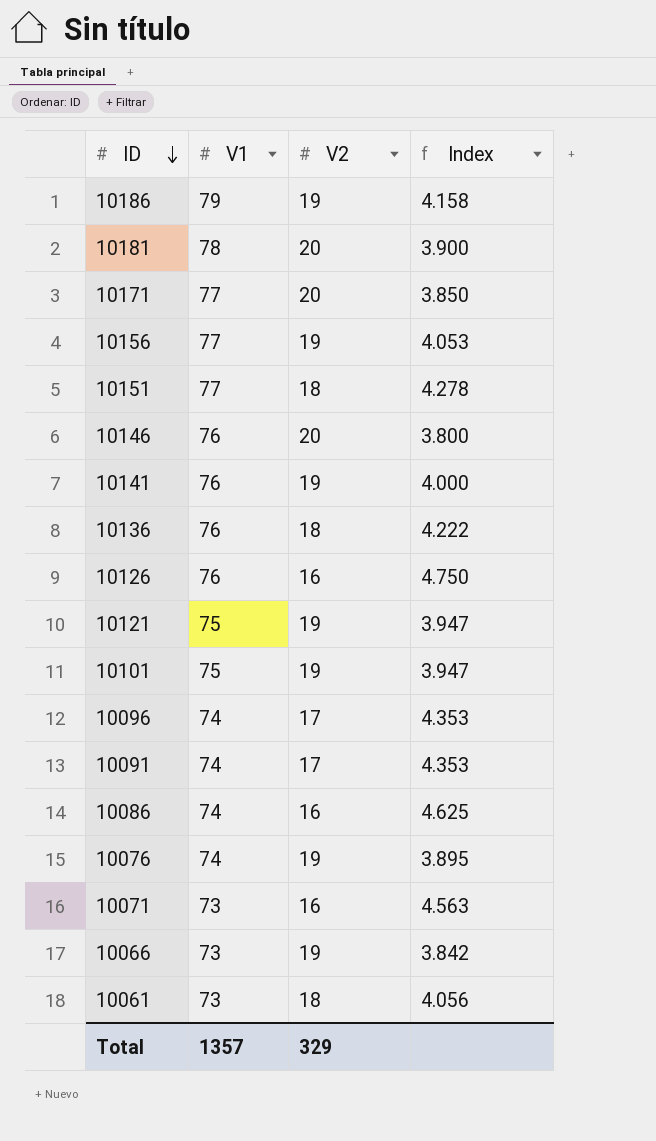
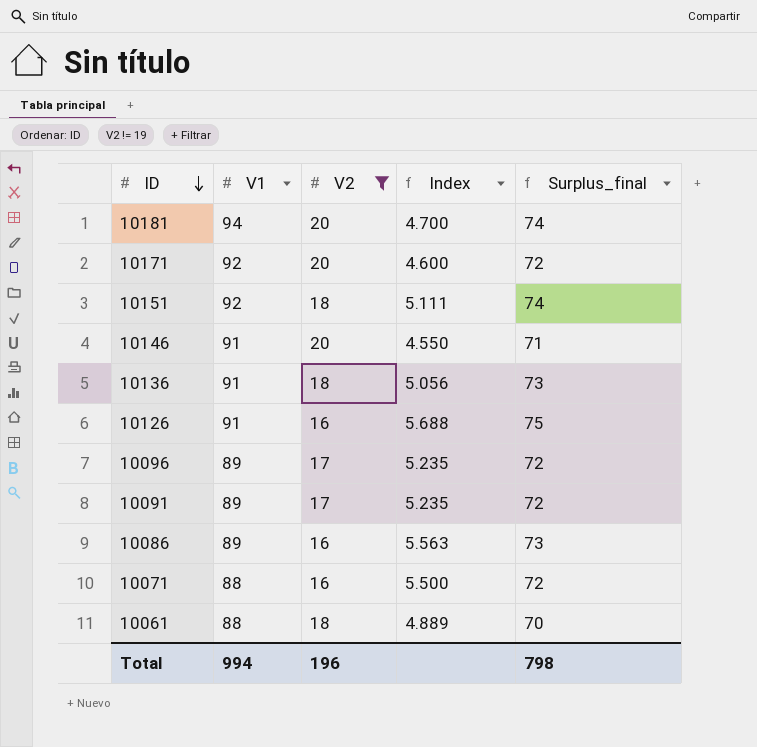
filter: none -> V2 != 19
column Surplus_final | formula: none -> [V1] - [V2]
10181 | V1: 78 -> 94
10181 | Index: 3.900 -> 4.700
10171 | V1: 77 -> 92
10171 | Index: 3.850 -> 4.600
10151 | V1: 77 -> 92
10151 | Index: 4.278 -> 5.111
10146 | V1: 76 -> 91
10146 | Index: 3.800 -> 4.550
10136 | V1: 76 -> 91
10136 | Index: 4.222 -> 5.056
10126 | V1: 76 -> 91
10126 | Index: 4.750 -> 5.688
10096 | V1: 74 -> 89
10096 | Index: 4.353 -> 5.235
10091 | V1: 74 -> 89
10091 | Index: 4.353 -> 5.235
10086 | V1: 74 -> 89
10086 | Index: 4.625 -> 5.563
10071 | V1: 73 -> 88
10071 | Index: 4.563 -> 5.500
10061 | V1: 73 -> 88
10061 | Index: 4.056 -> 4.889
Total | V1: 1357 -> 994
Total | V2: 329 -> 196

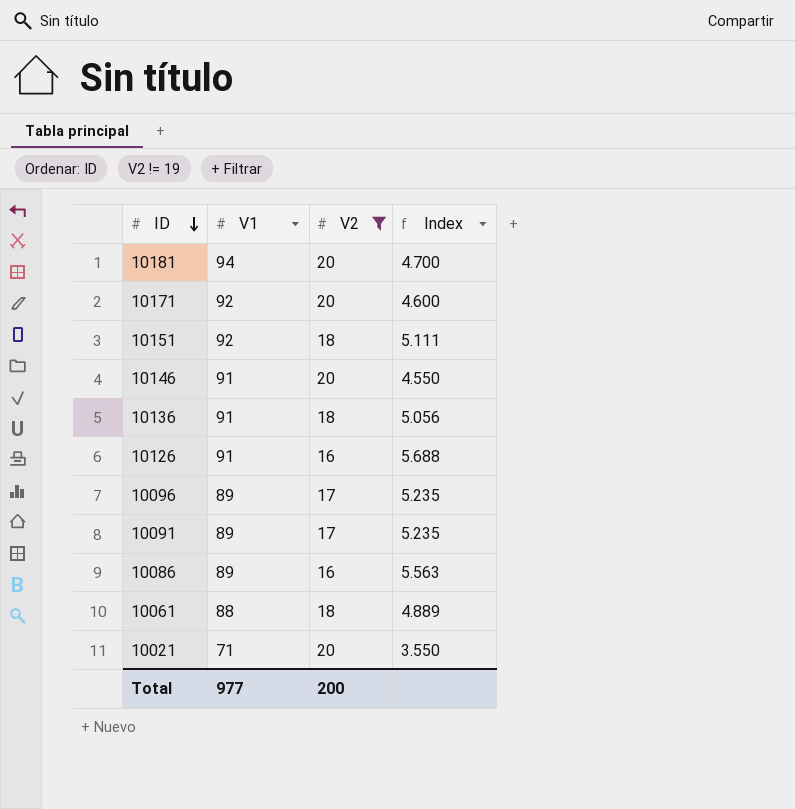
column Surplus_final | formula: [V1] - [V2] -> none
row 10071: 88 | 16 | 5.500 | 72 -> none
row 10021: none -> 71 | 20 | 3.550
Total | V1: 994 -> 977
Total | V2: 196 -> 200

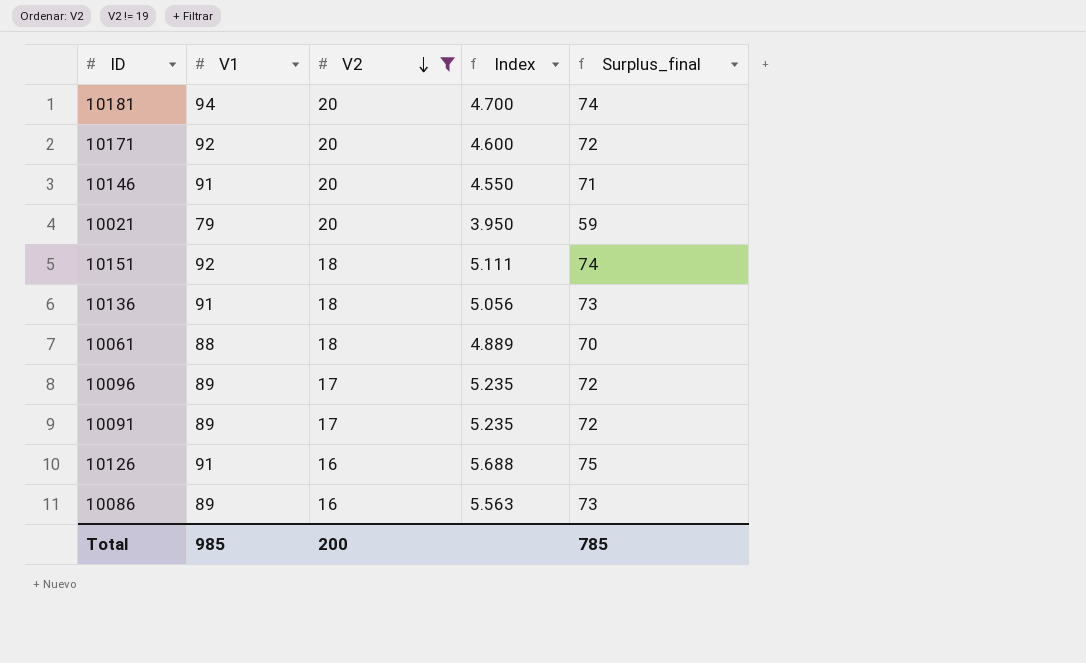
row order: ID descending -> V2 descending
column Surplus_final | formula: none -> [V1] - [V2]
10021 | V1: 71 -> 79
10021 | Index: 3.550 -> 3.950
Total | V1: 977 -> 985

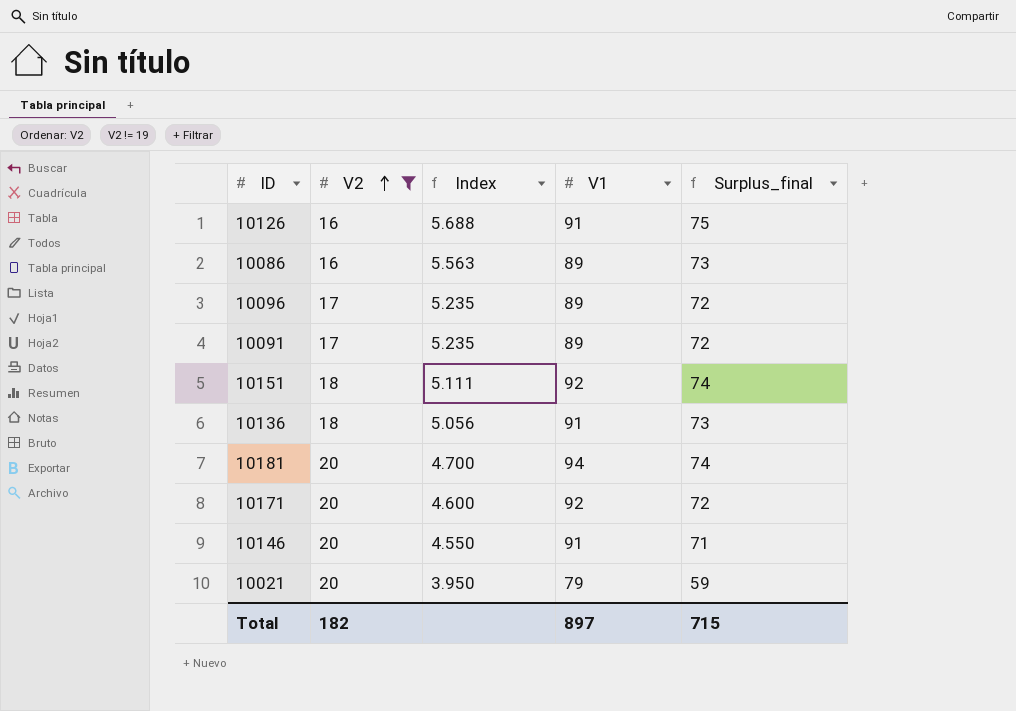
row order: V2 descending -> V2 ascending
column V1 | position: 2 -> 4
row 10061: 88 | 18 | 4.889 | 70 -> none
Total | V2: 200 -> 182
Total | V1: 985 -> 897
Total | Surplus_final: 785 -> 715

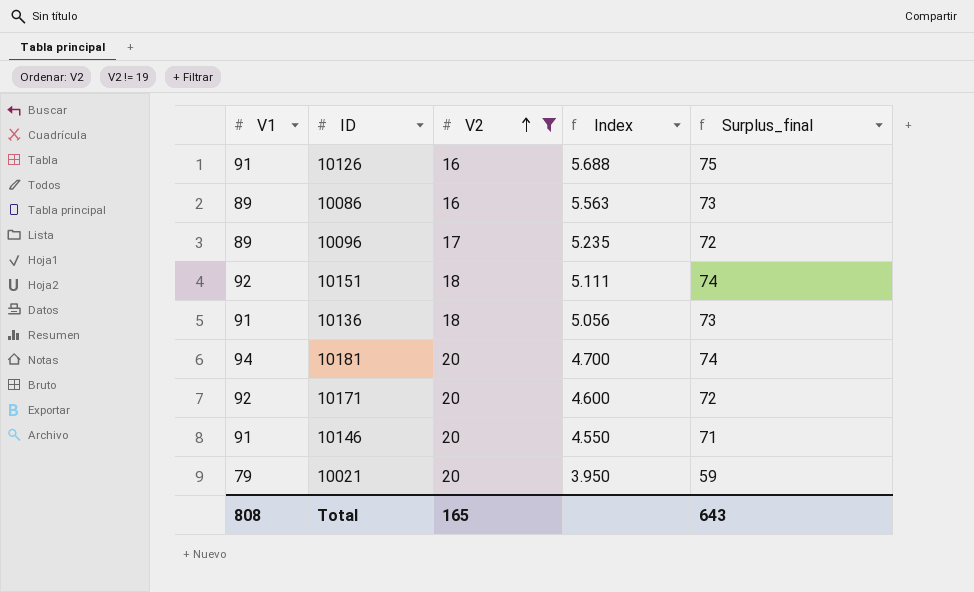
column V1 | position: 4 -> 1
row 10091: 17 | 5.235 | 89 | 72 -> none
Total | V1: 897 -> 808
Total | V2: 182 -> 165
Total | Surplus_final: 715 -> 643

